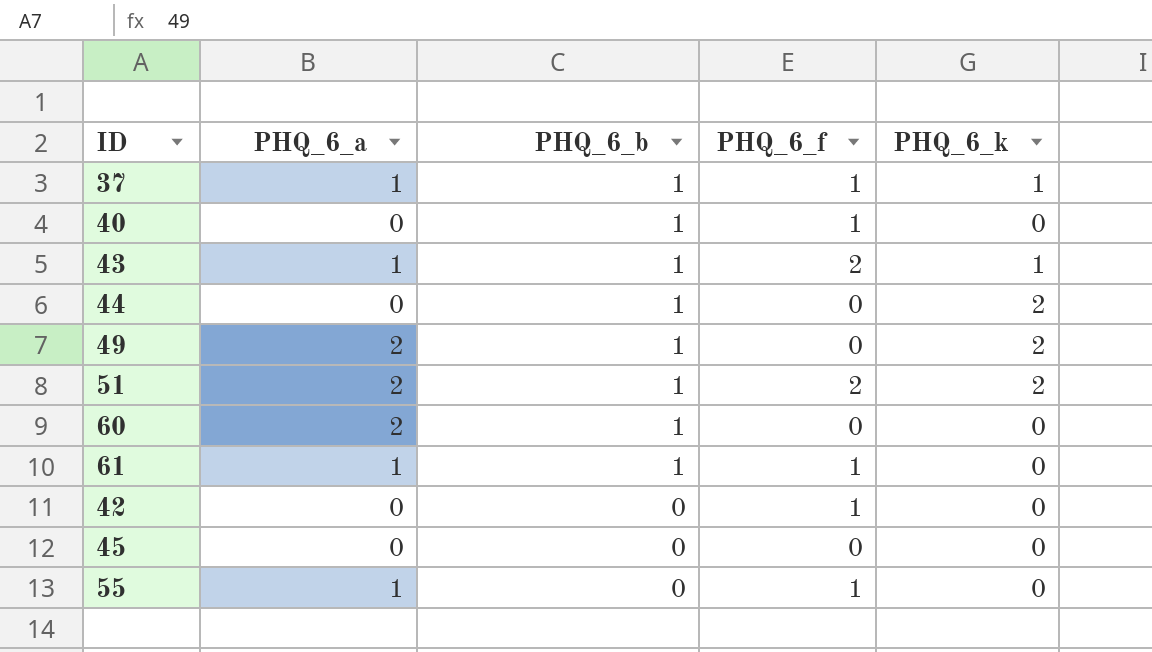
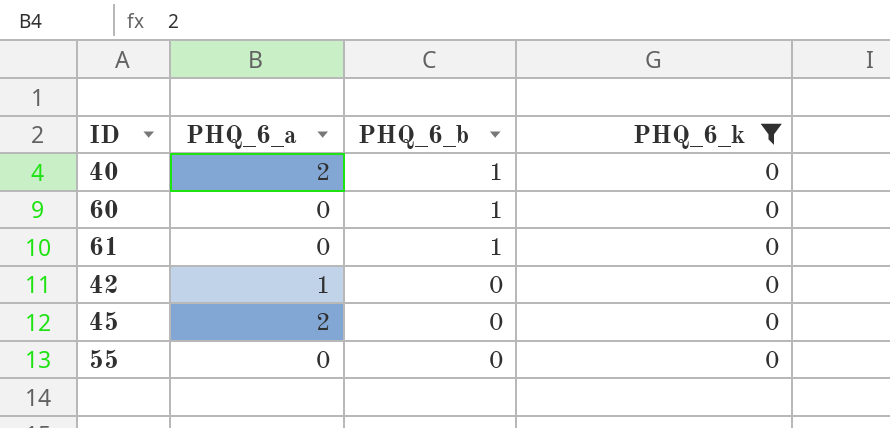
filter: none -> PHQ_6_k = 0
column PHQ_6_f | position: 4 -> none
40 | PHQ_6_a: 0 -> 2
60 | PHQ_6_a: 2 -> 0
61 | PHQ_6_a: 1 -> 0
42 | PHQ_6_a: 0 -> 1
45 | PHQ_6_a: 0 -> 2
55 | PHQ_6_a: 1 -> 0

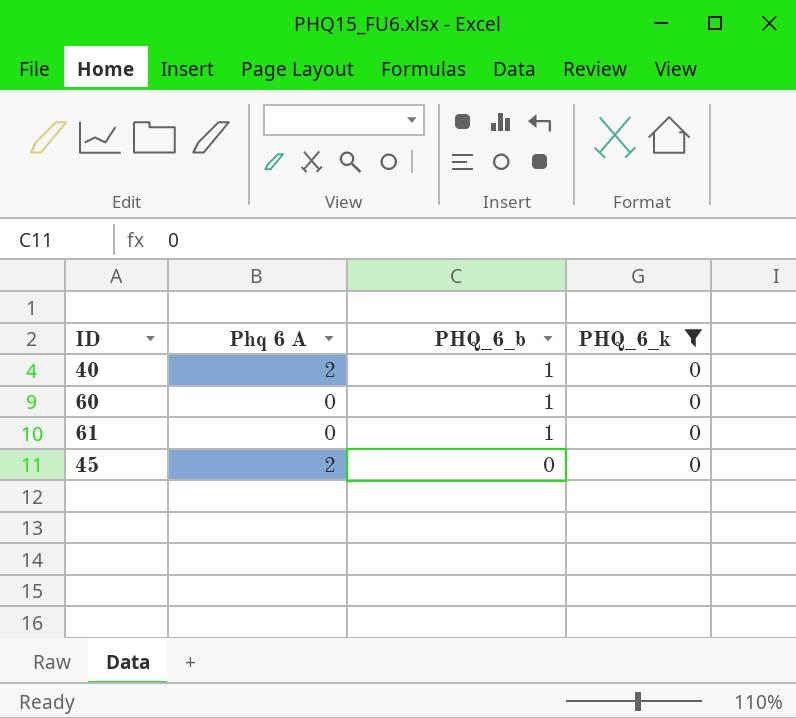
column name: PHQ_6_a -> Phq 6 A
row 42: 1 | 0 | 0 -> none
row 55: 0 | 0 | 0 -> none

